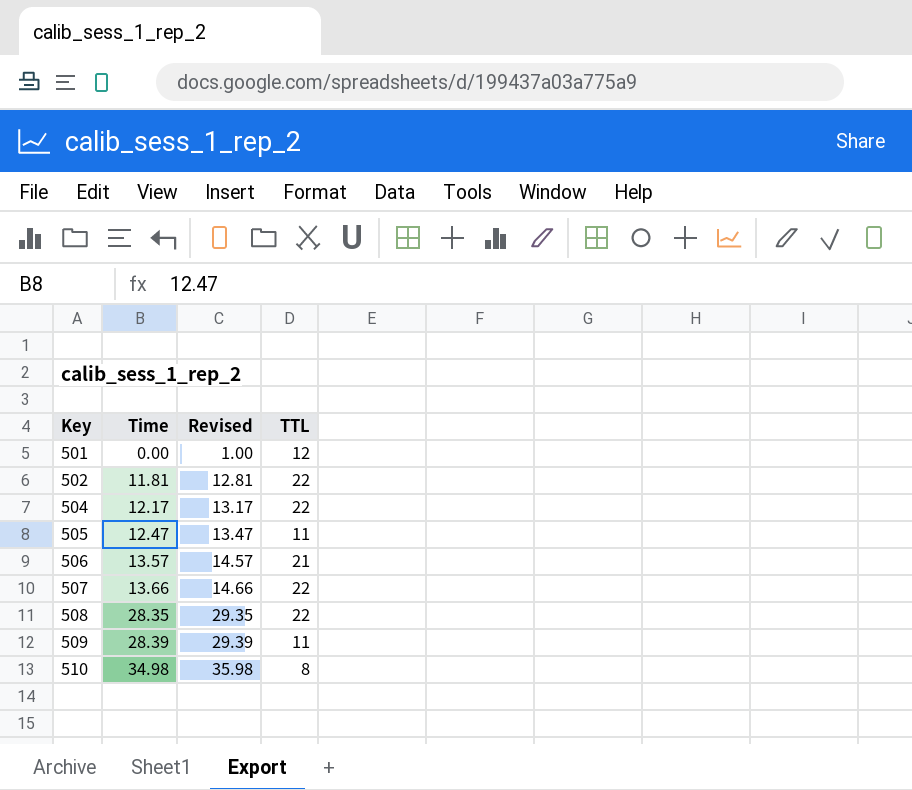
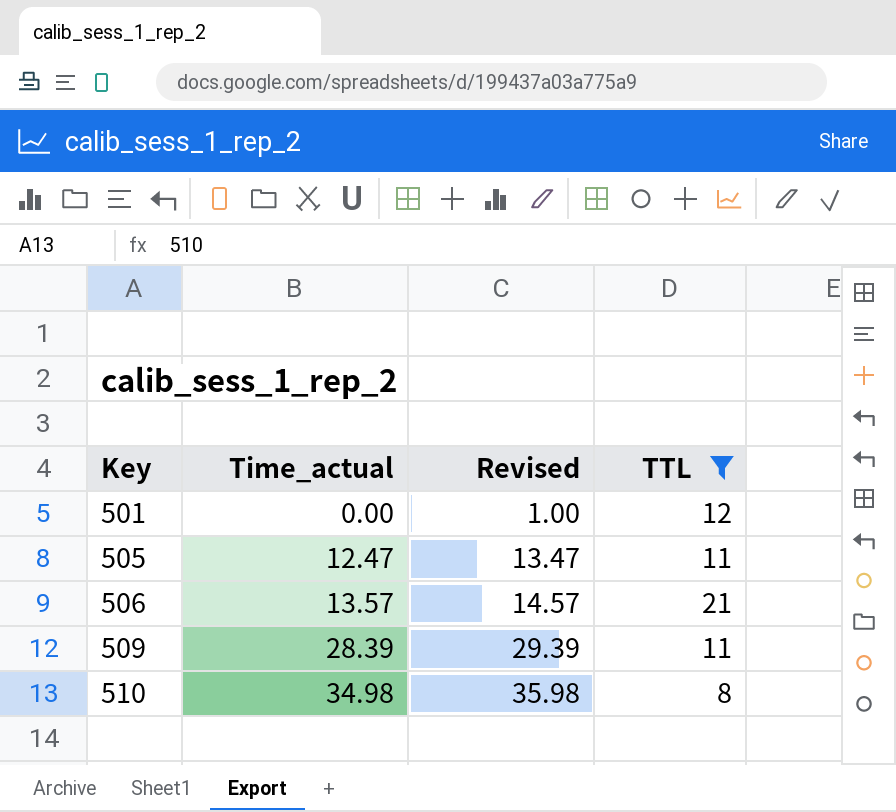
filter: none -> TTL != 22
column name: Time -> Time_actual

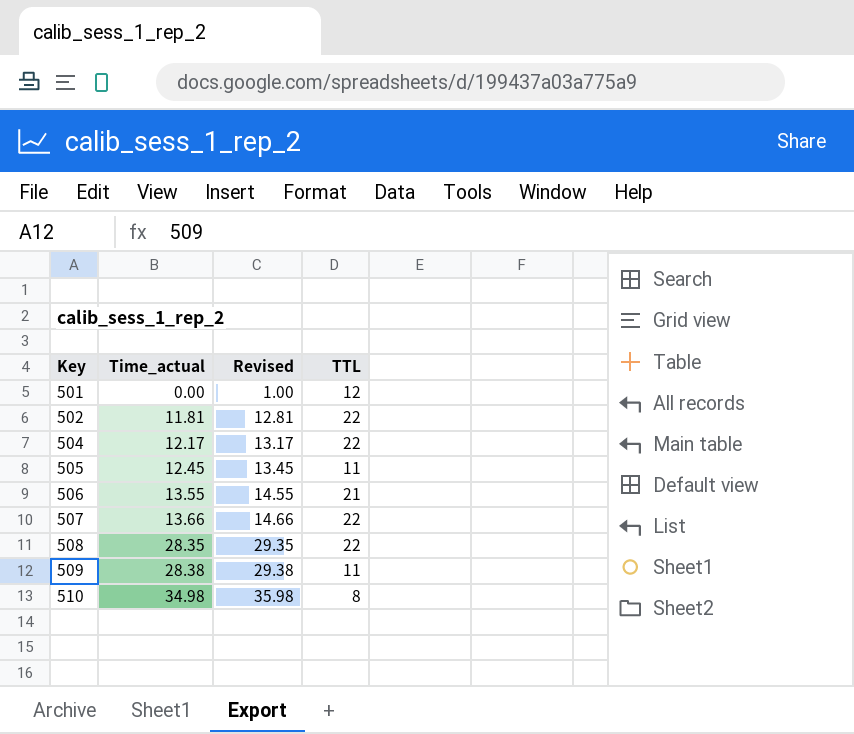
filter: TTL != 22 -> none
505 | Time_actual: 12.47 -> 12.45
505 | Revised: 13.47 -> 13.45
506 | Time_actual: 13.57 -> 13.55
506 | Revised: 14.57 -> 14.55
509 | Time_actual: 28.39 -> 28.38
509 | Revised: 29.39 -> 29.38

